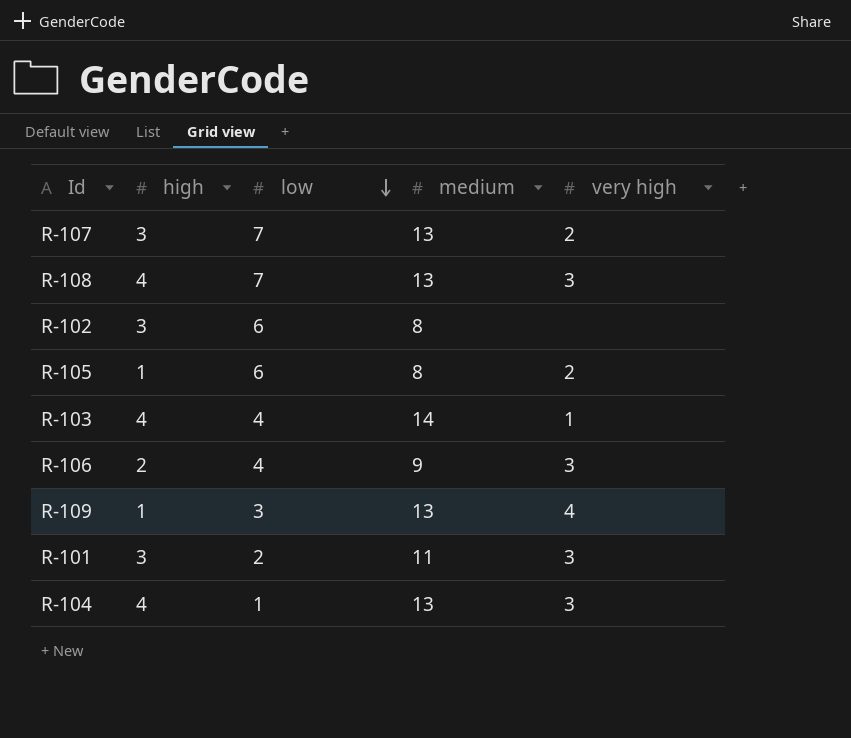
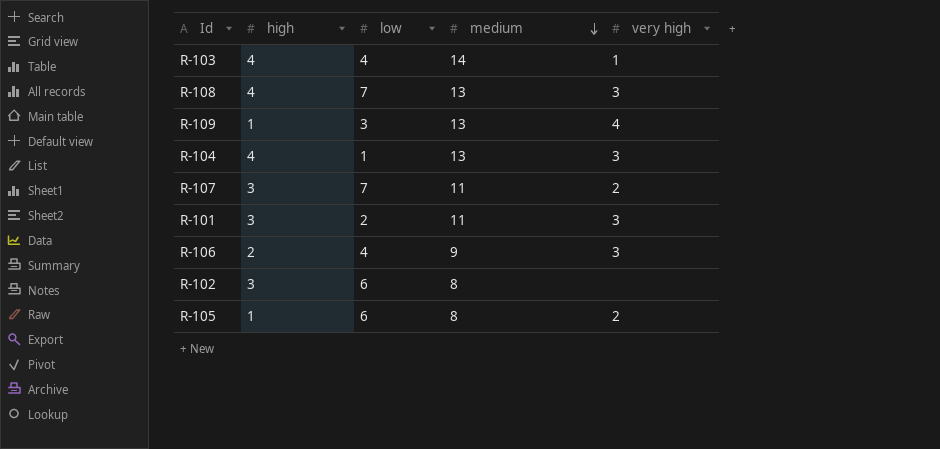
row order: low descending -> medium descending
R-107 | medium: 13 -> 11

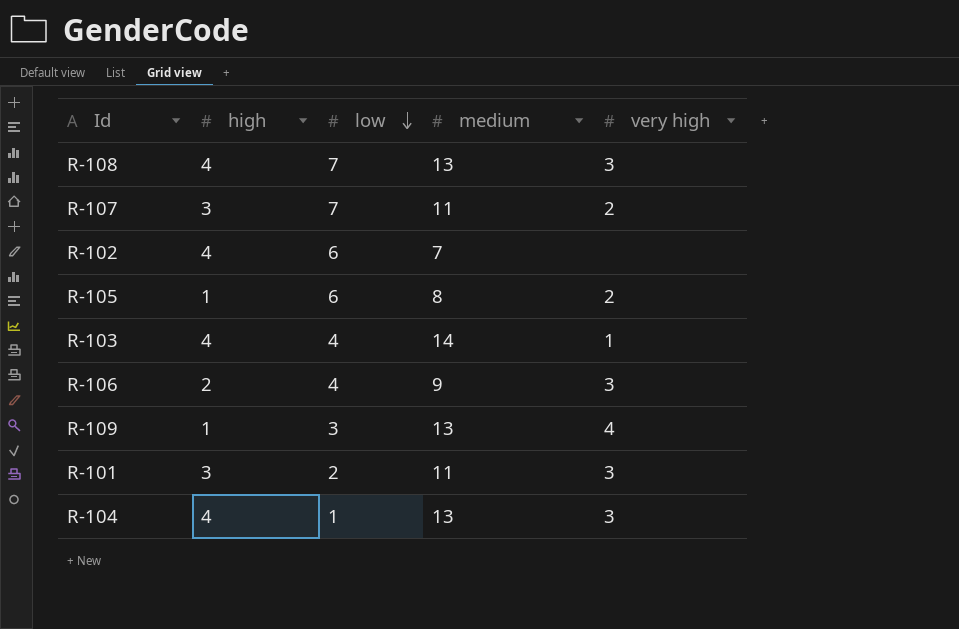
row order: medium descending -> low descending
R-102 | high: 3 -> 4
R-102 | medium: 8 -> 7

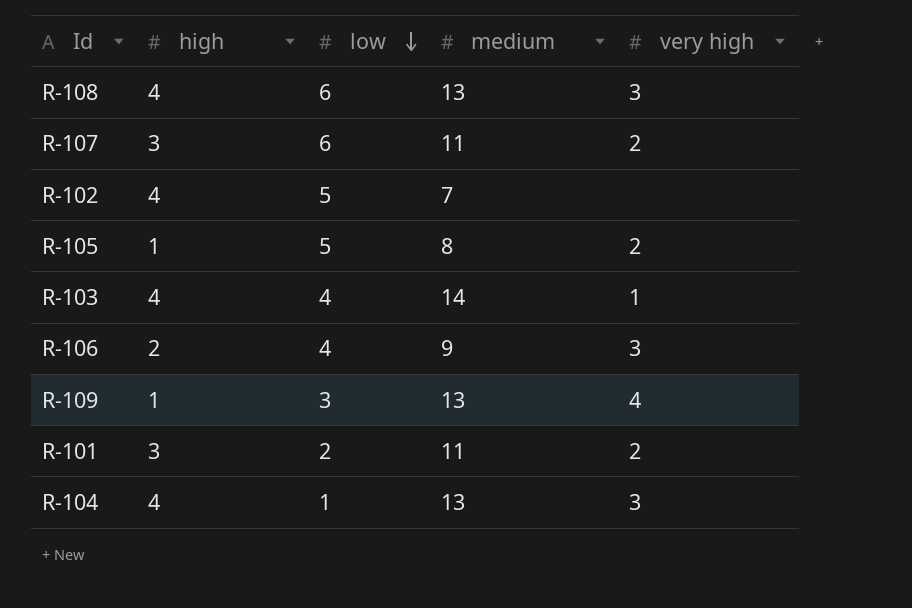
R-108 | low: 7 -> 6
R-107 | low: 7 -> 6
R-102 | low: 6 -> 5
R-105 | low: 6 -> 5
R-101 | very high: 3 -> 2

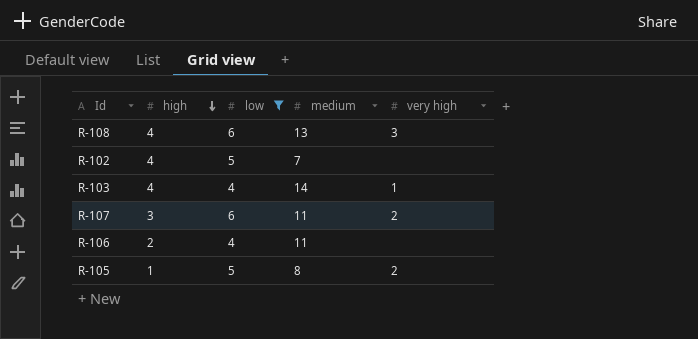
filter: none -> low >= 4
row order: low descending -> high descending
R-106 | medium: 9 -> 11
R-106 | very high: 3 -> none

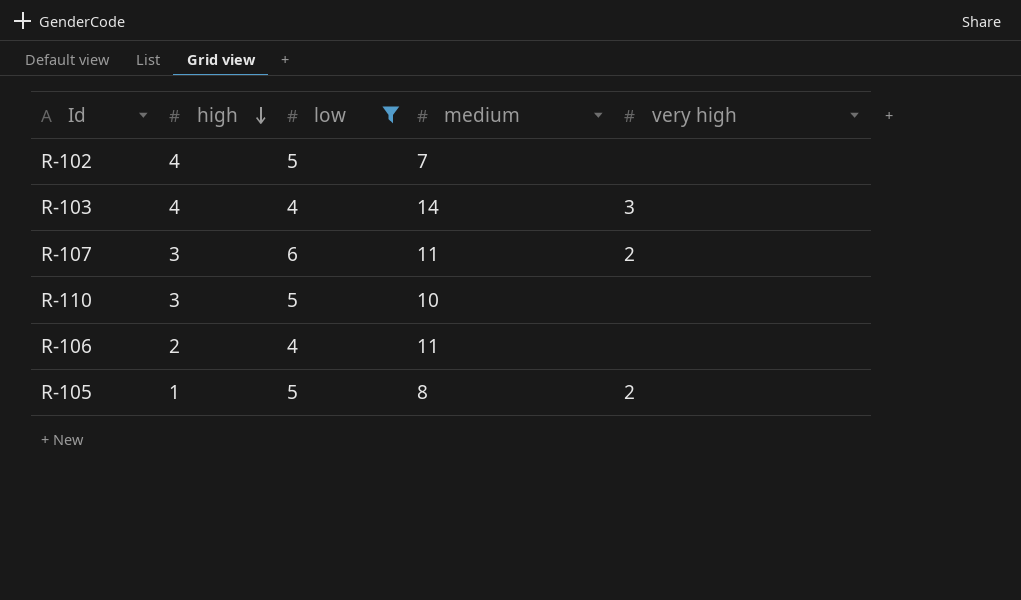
row R-108: 4 | 6 | 13 | 3 -> none
R-103 | very high: 1 -> 3
row R-110: none -> 3 | 5 | 10 | none

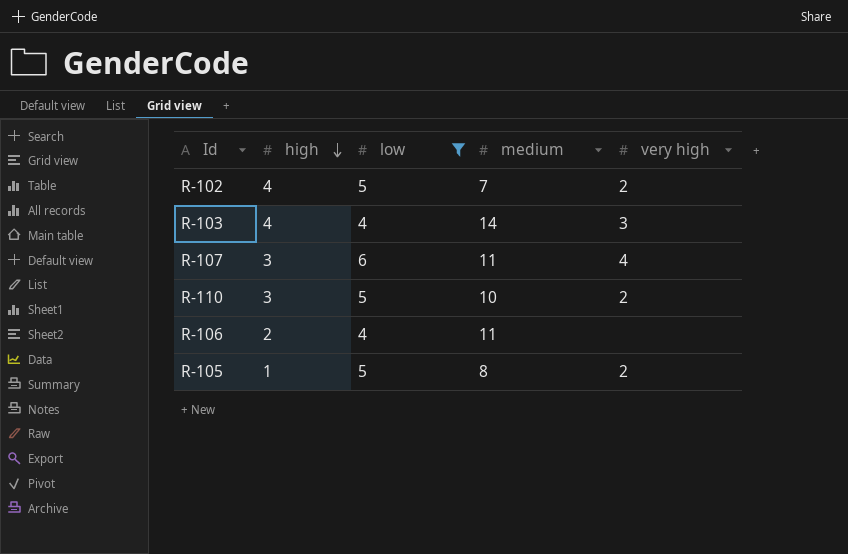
R-102 | very high: none -> 2
R-107 | very high: 2 -> 4
R-110 | very high: none -> 2

